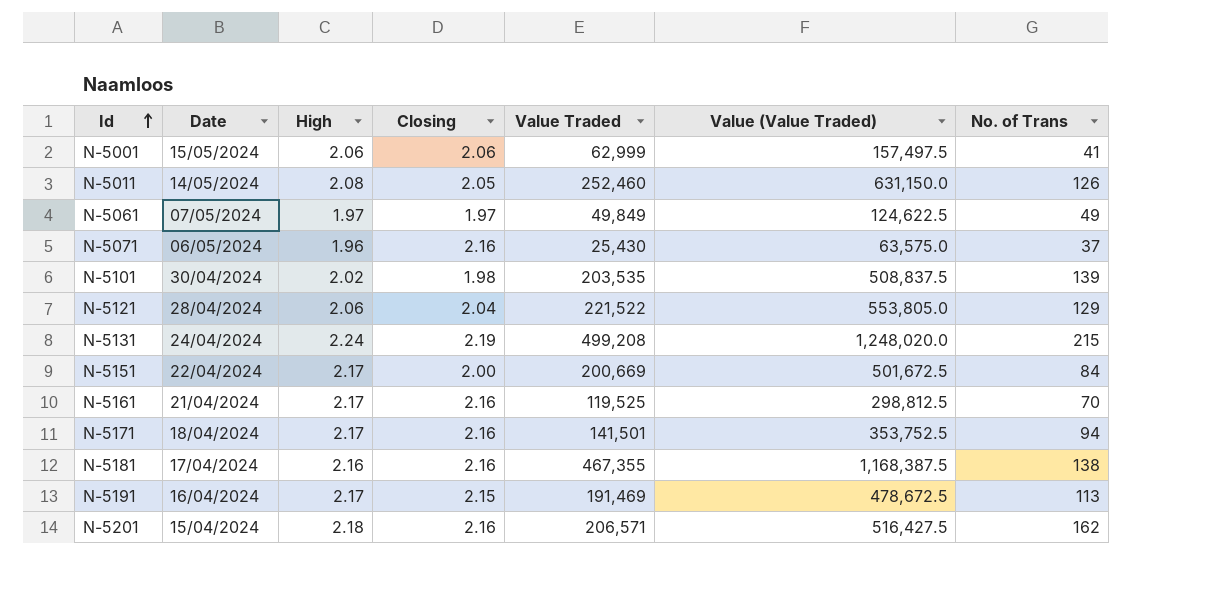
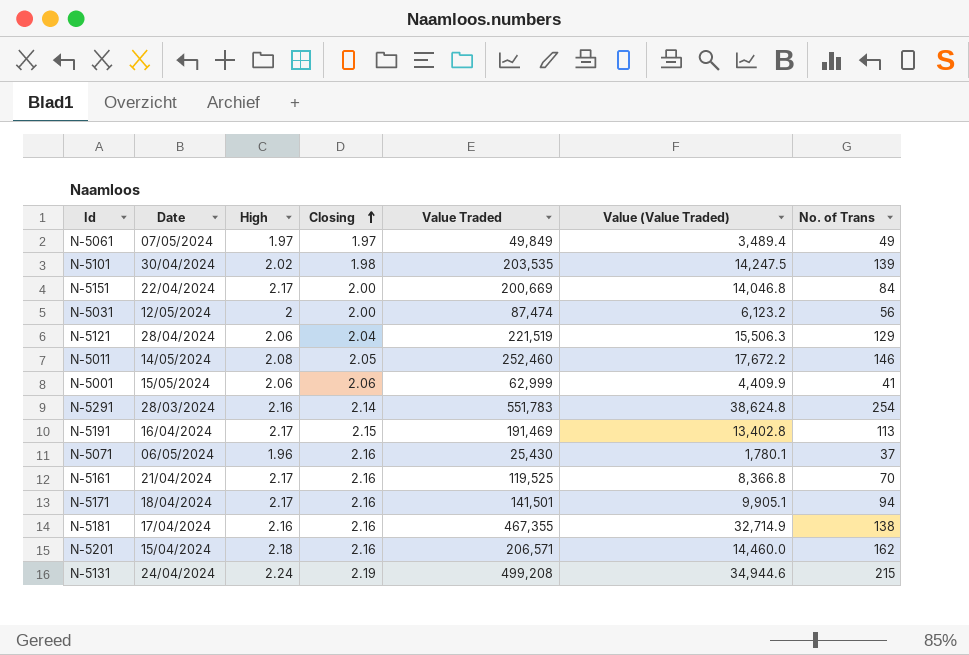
row order: Id ascending -> Closing ascending
column Value (Value Traded) | formula: [Value Traded] * 2.5 -> [Value Traded] * 0.07
row N-5031: none -> 12/05/2024 | 2 | 2.00 | 87,474 | 6,123.2 | 56
N-5121 | Value Traded: 221,522 -> 221,519
N-5011 | No. of Trans: 126 -> 146
row N-5291: none -> 28/03/2024 | 2.16 | 2.14 | 551,783 | 38,624.8 | 254

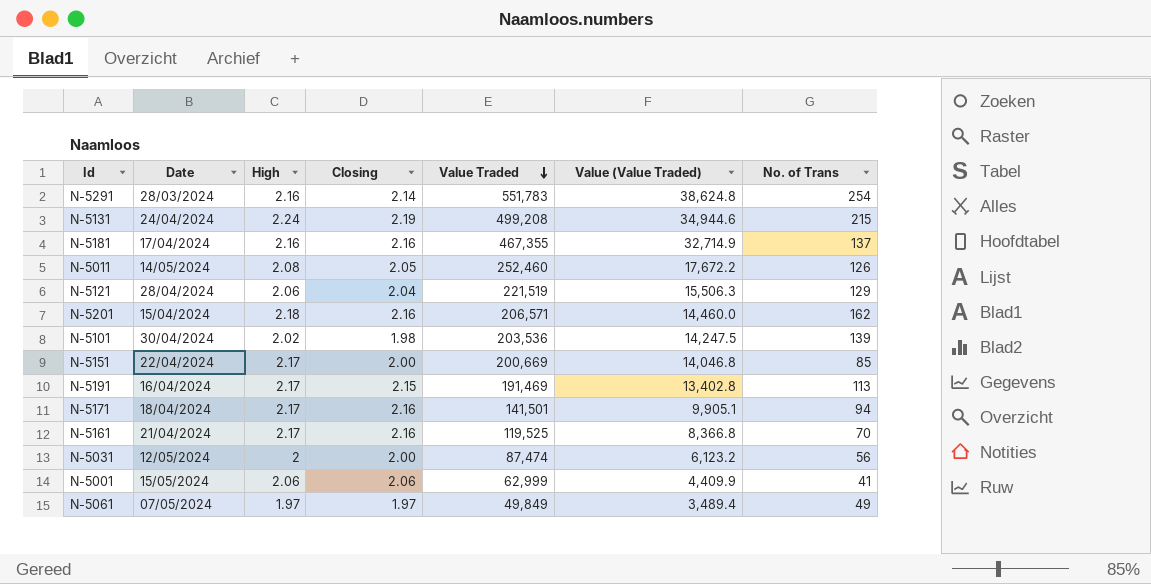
row order: Closing ascending -> Value Traded descending
row N-5071: 06/05/2024 | 1.96 | 2.16 | 25,430 | 1,780.1 | 37 -> none
N-5181 | No. of Trans: 138 -> 137
N-5011 | No. of Trans: 146 -> 126
N-5101 | Value Traded: 203,535 -> 203,536
N-5151 | No. of Trans: 84 -> 85

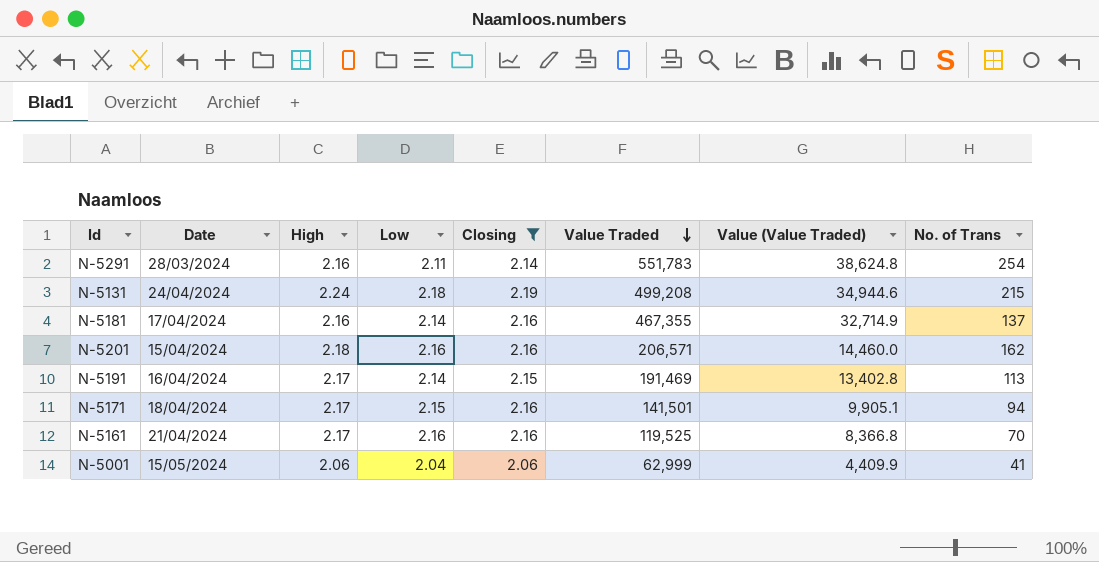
filter: none -> Closing >= 2.06
column Low | position: none -> 4

